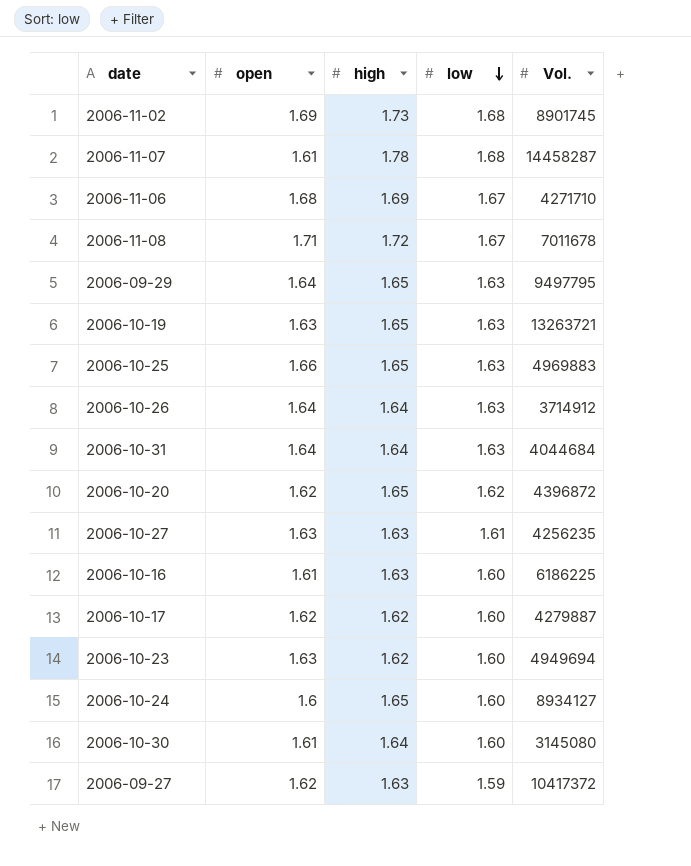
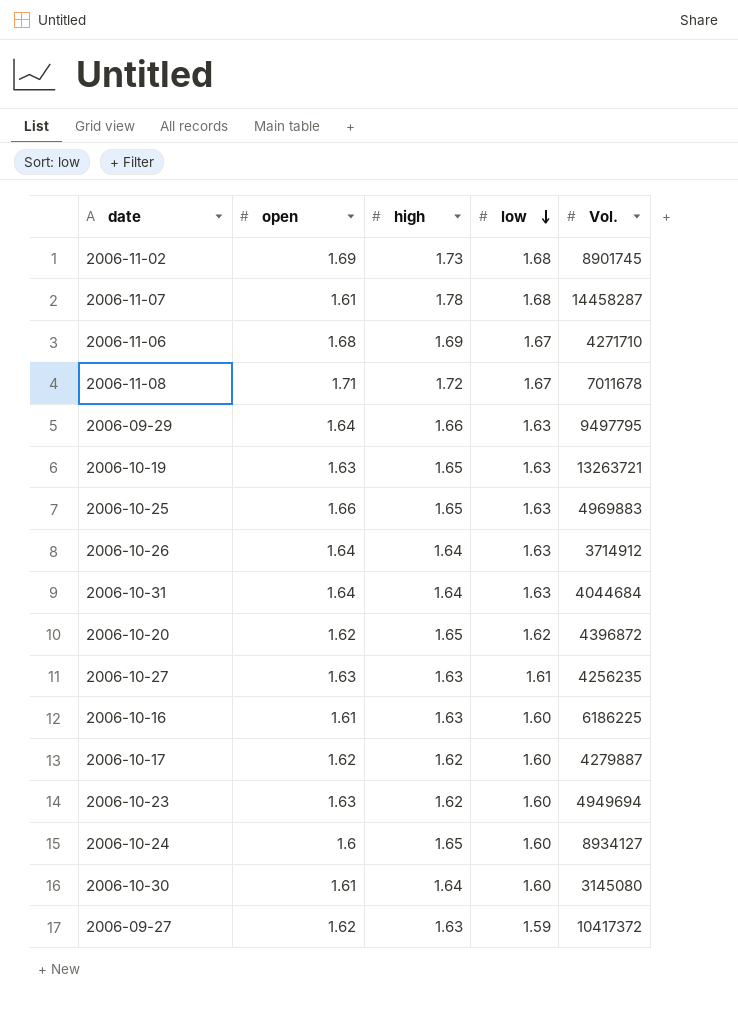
2006-09-29 | high: 1.65 -> 1.66

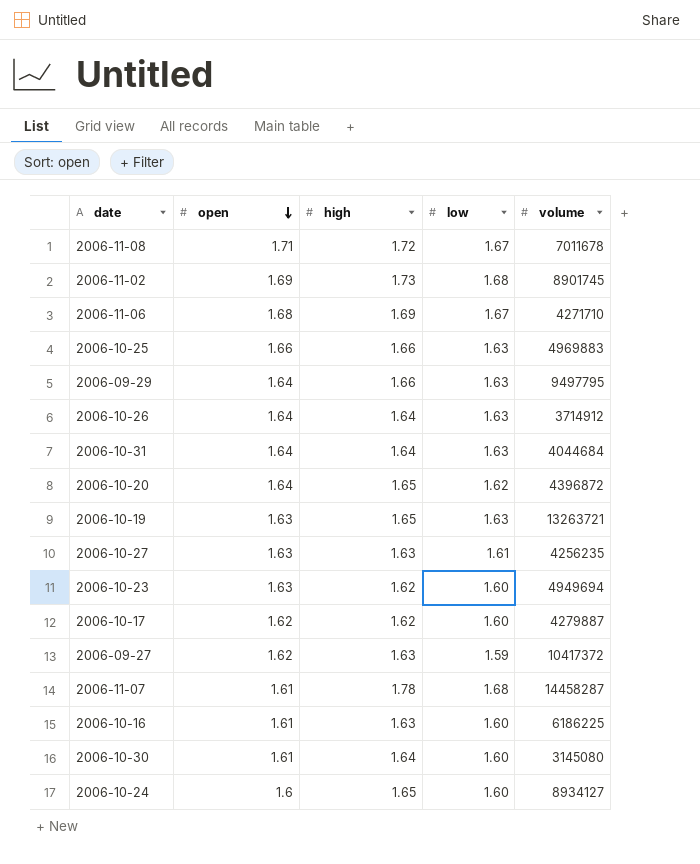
row order: low descending -> open descending
column name: Vol. -> volume
2006-10-25 | high: 1.65 -> 1.66
2006-10-20 | open: 1.62 -> 1.64

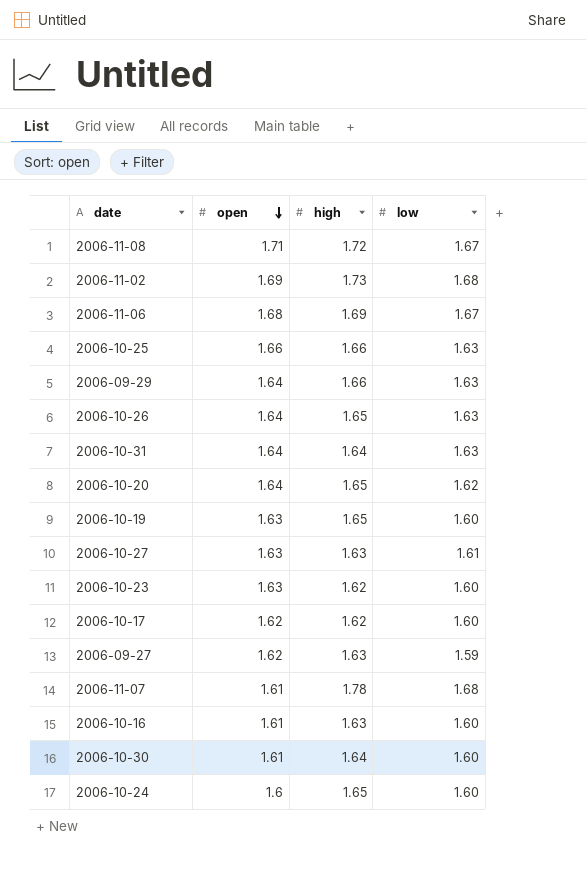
column volume | position: 5 -> none
2006-10-26 | high: 1.64 -> 1.65
2006-10-19 | low: 1.63 -> 1.60

